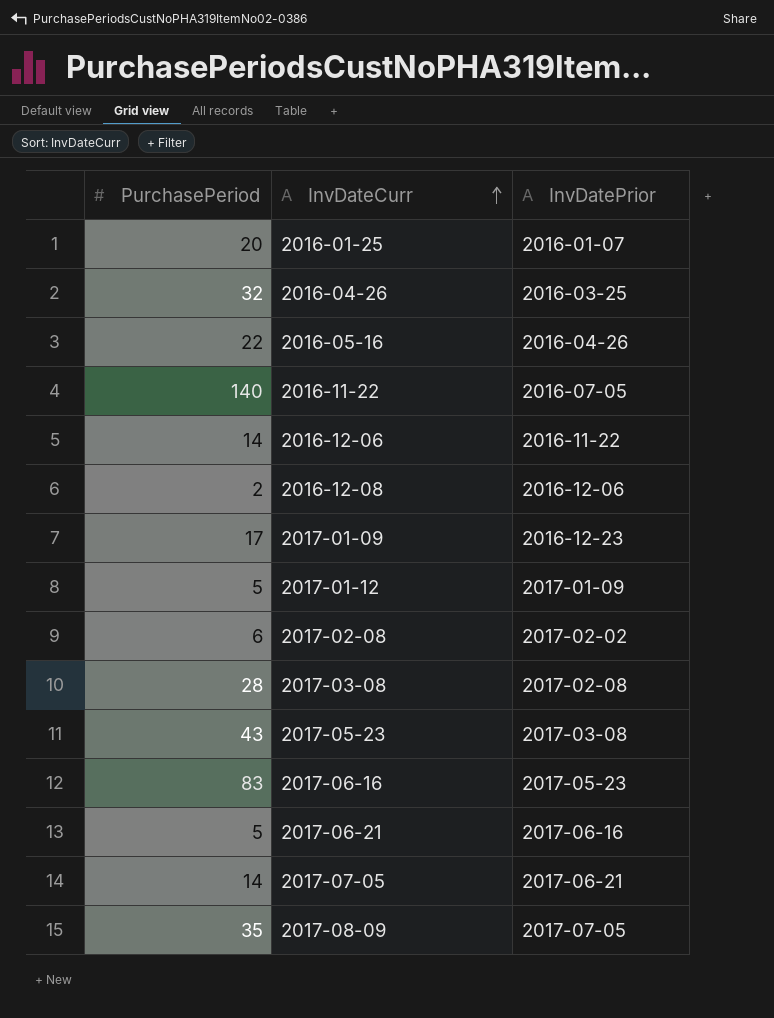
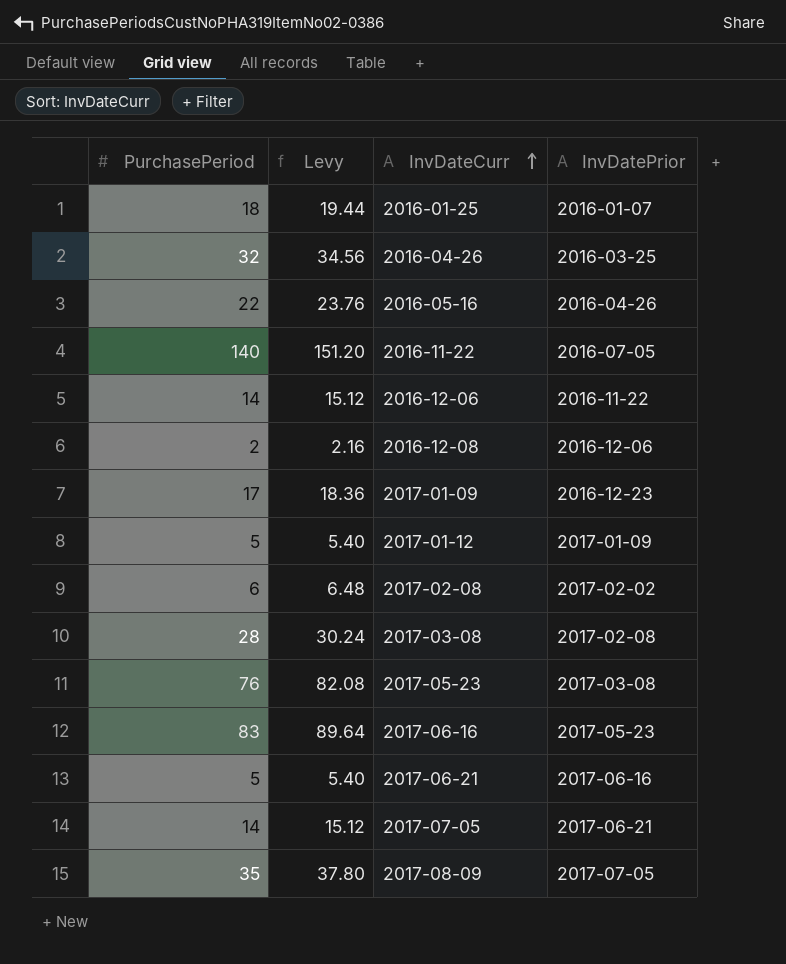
column Levy | formula: none -> [PurchasePeriod] * 1.08
2016-01-25 | PurchasePeriod: 20 -> 18
2017-05-23 | PurchasePeriod: 43 -> 76

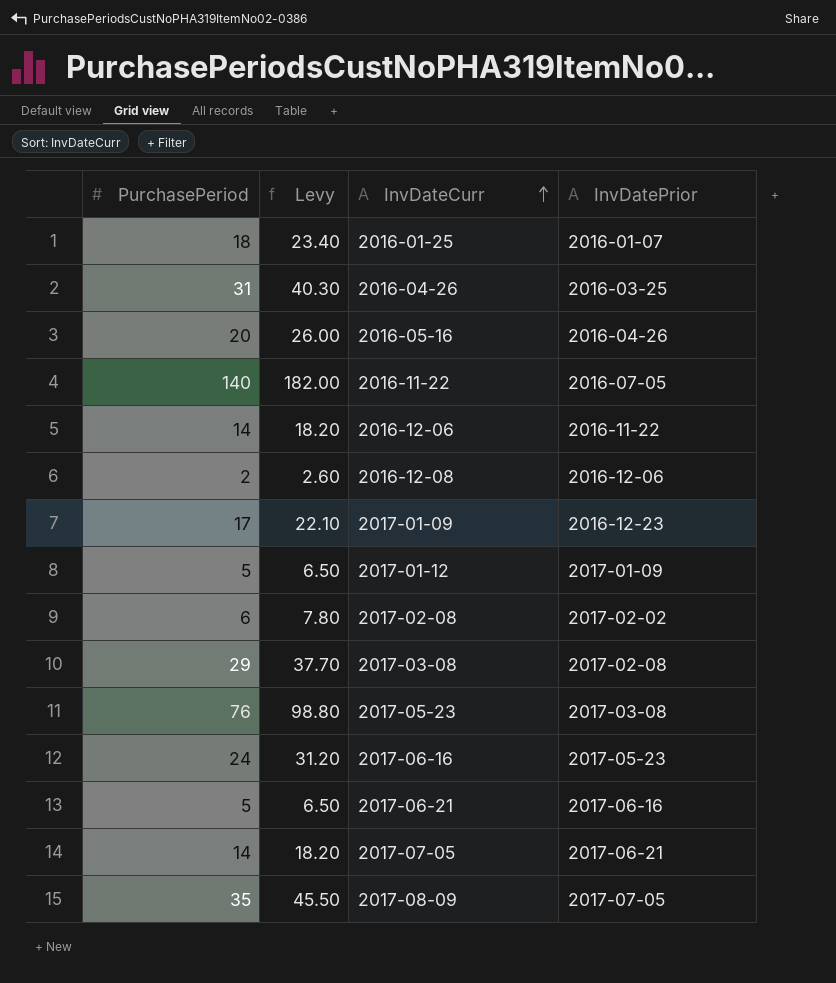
column Levy | formula: [PurchasePeriod] * 1.08 -> [PurchasePeriod] * 1.3
2016-04-26 | PurchasePeriod: 32 -> 31
2016-05-16 | PurchasePeriod: 22 -> 20
2017-03-08 | PurchasePeriod: 28 -> 29
2017-06-16 | PurchasePeriod: 83 -> 24

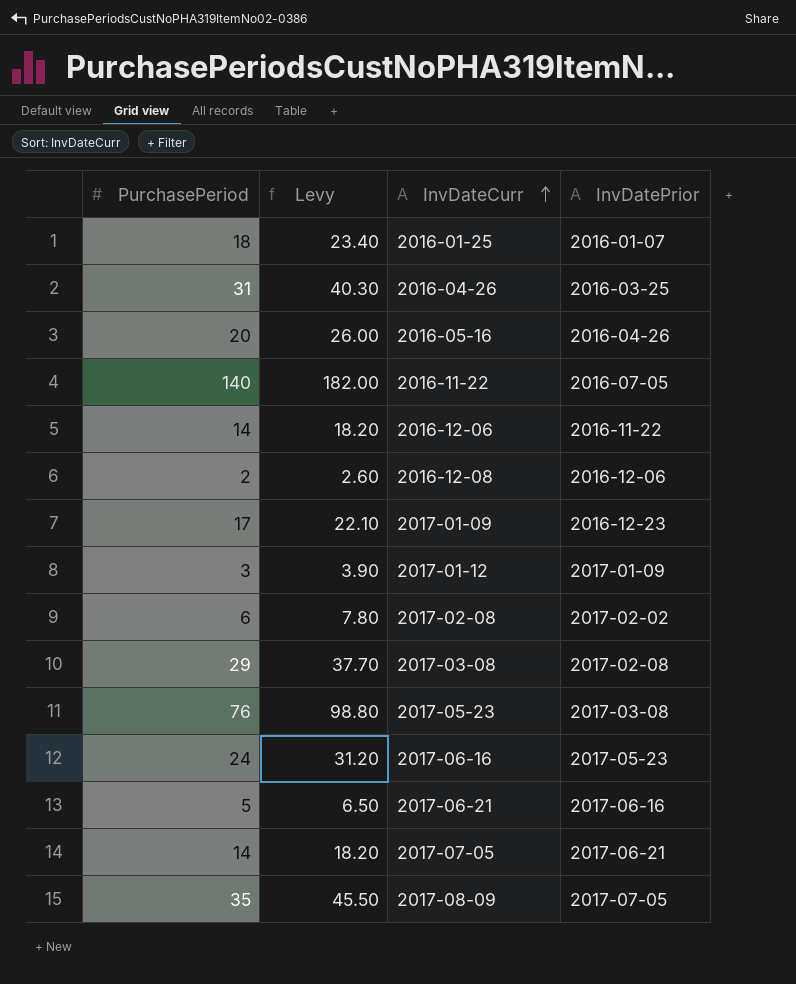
2017-01-12 | PurchasePeriod: 5 -> 3
2017-01-12 | Levy: 6.50 -> 3.90

